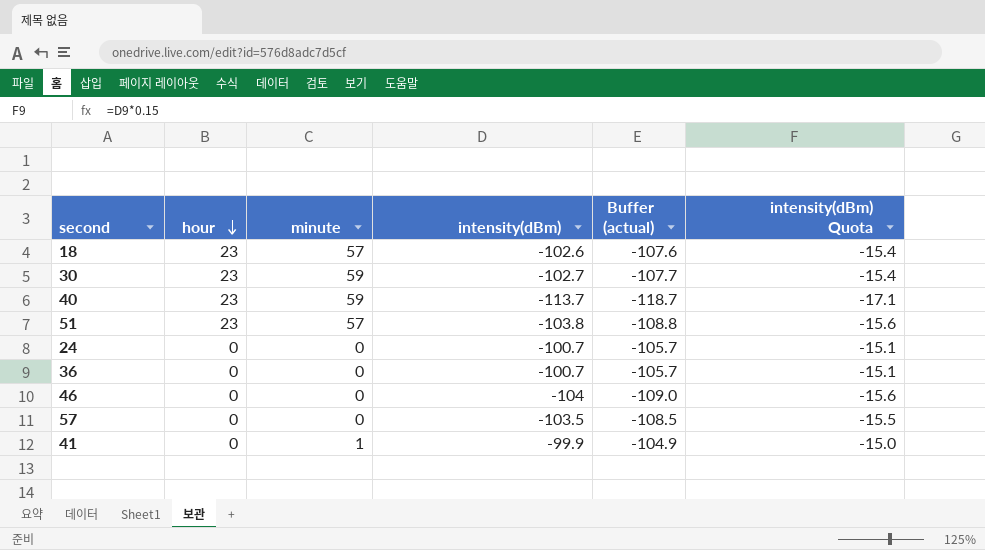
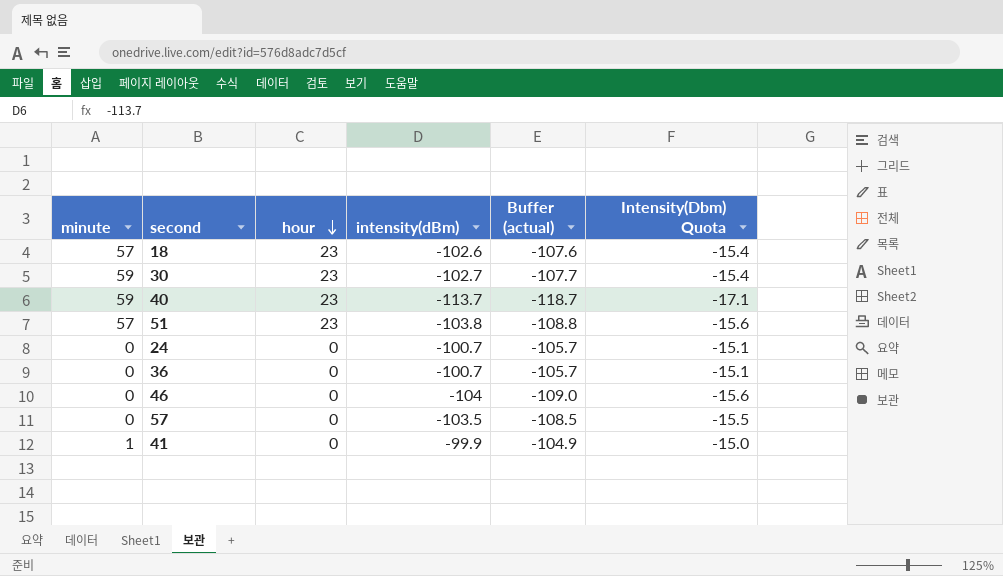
column minute | position: 3 -> 1
column name: intensity(dBm) Quota -> Intensity(Dbm) Quota

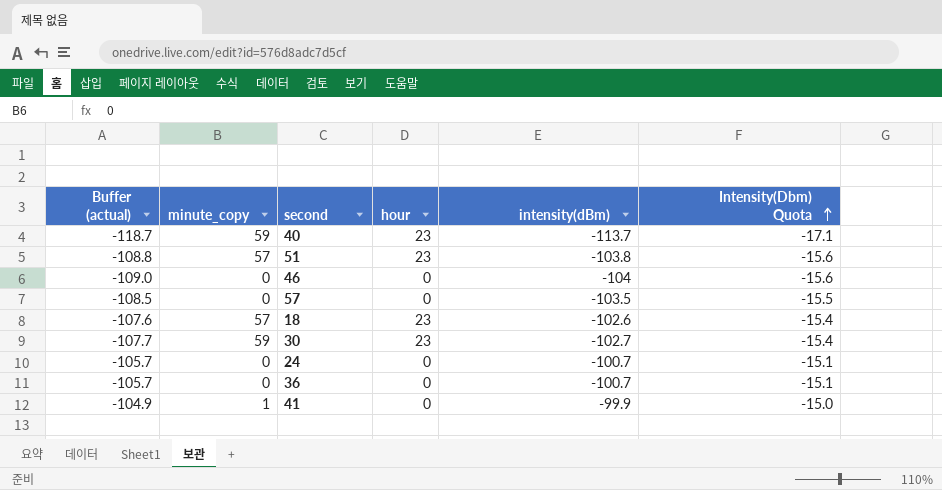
row order: hour descending -> Intensity(Dbm) Quota ascending
column Buffer (actual) | position: 5 -> 1
column name: minute -> minute_copy

